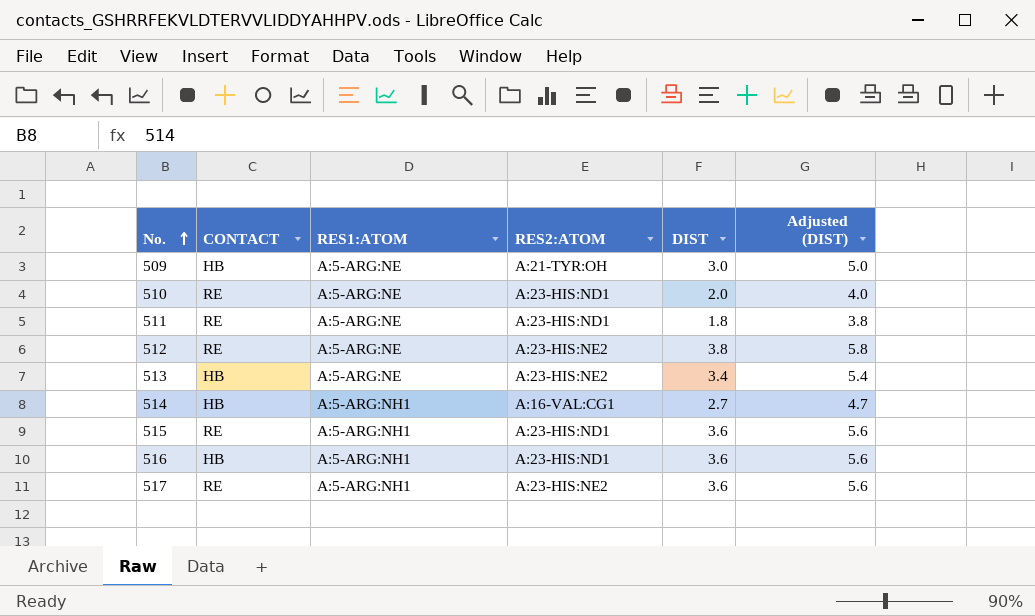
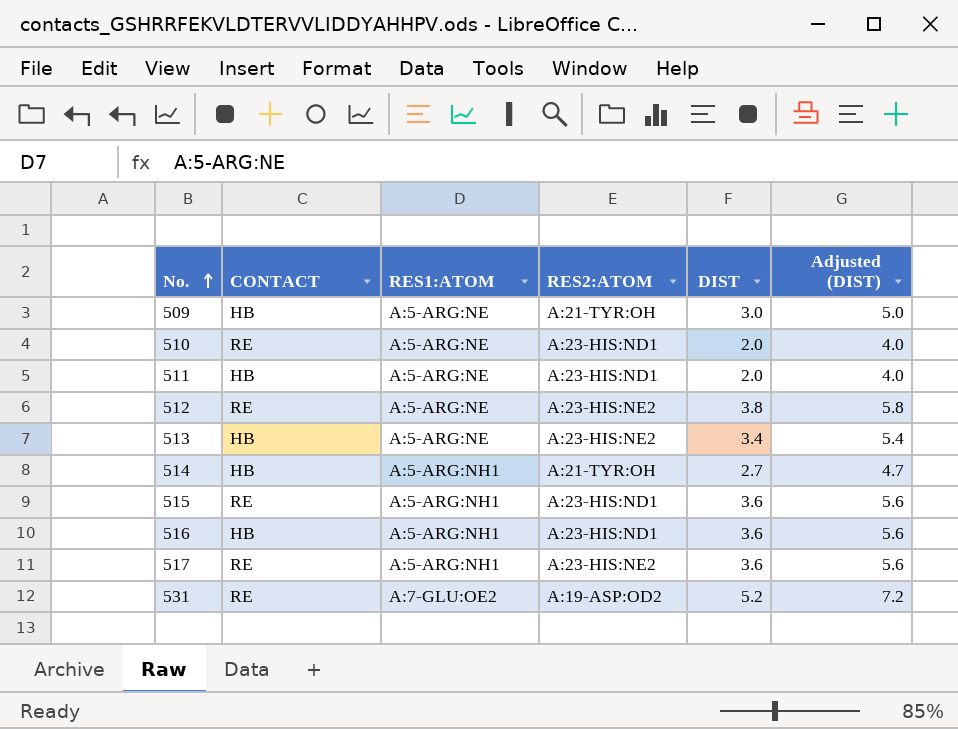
511 | CONTACT: RE -> HB
511 | DIST: 1.8 -> 2.0
511 | Adjusted (DIST): 3.8 -> 4.0
514 | RES2:ATOM: A:16-VAL:CG1 -> A:21-TYR:OH
row 531: none -> RE | A:7-GLU:OE2 | A:19-ASP:OD2 | 5.2 | 7.2

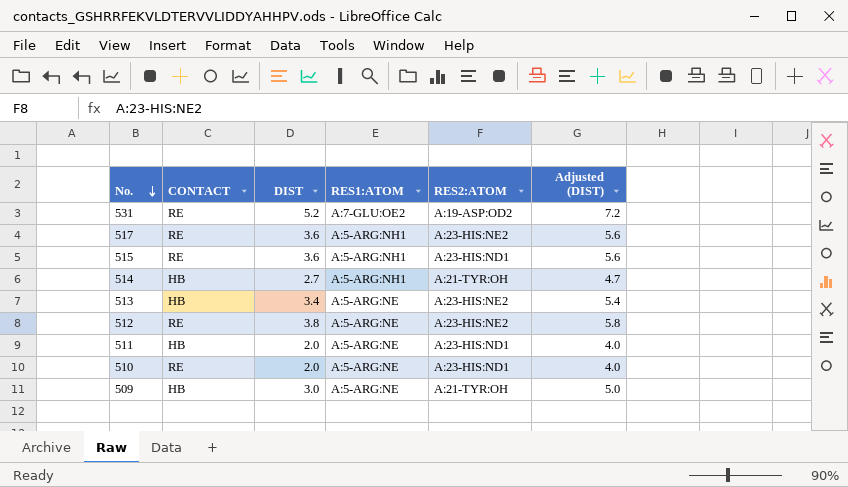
row order: No. ascending -> No. descending
column DIST | position: 5 -> 3
row 516: HB | A:5-ARG:NH1 | A:23-HIS:ND1 | 3.6 | 5.6 -> none

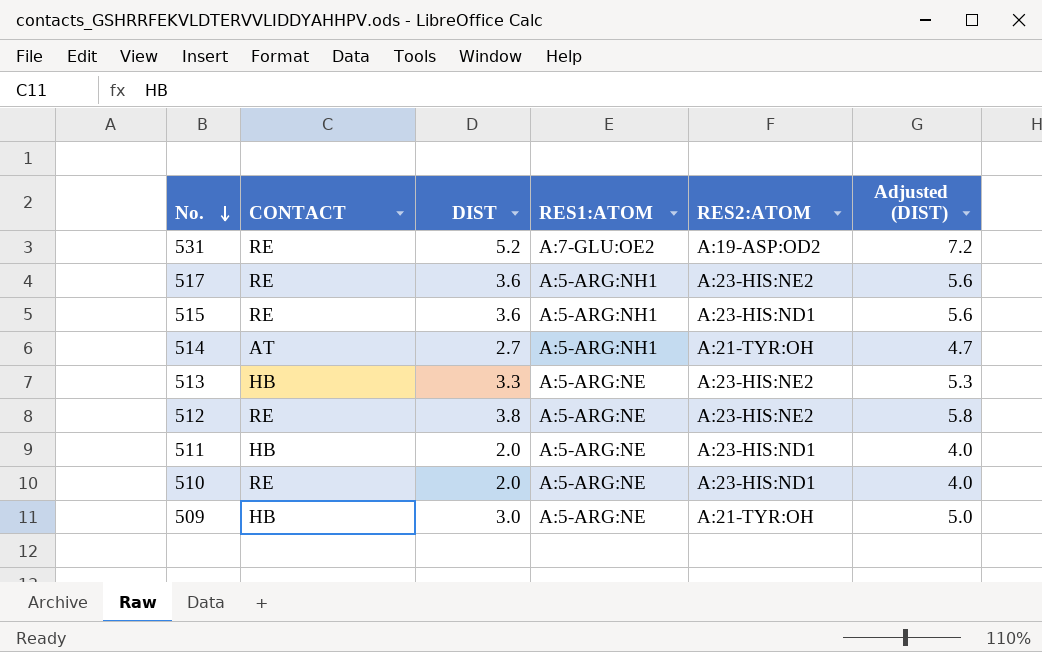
514 | CONTACT: HB -> AT
513 | DIST: 3.4 -> 3.3
513 | Adjusted (DIST): 5.4 -> 5.3

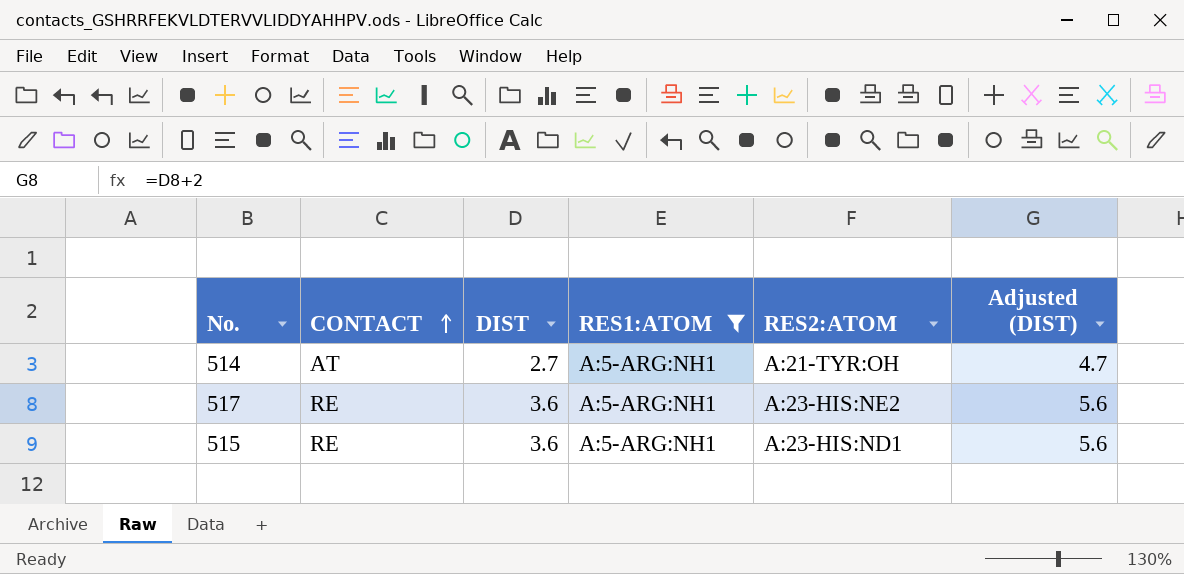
filter: none -> RES1:ATOM = A:5-ARG:NH1
row order: No. descending -> CONTACT ascending

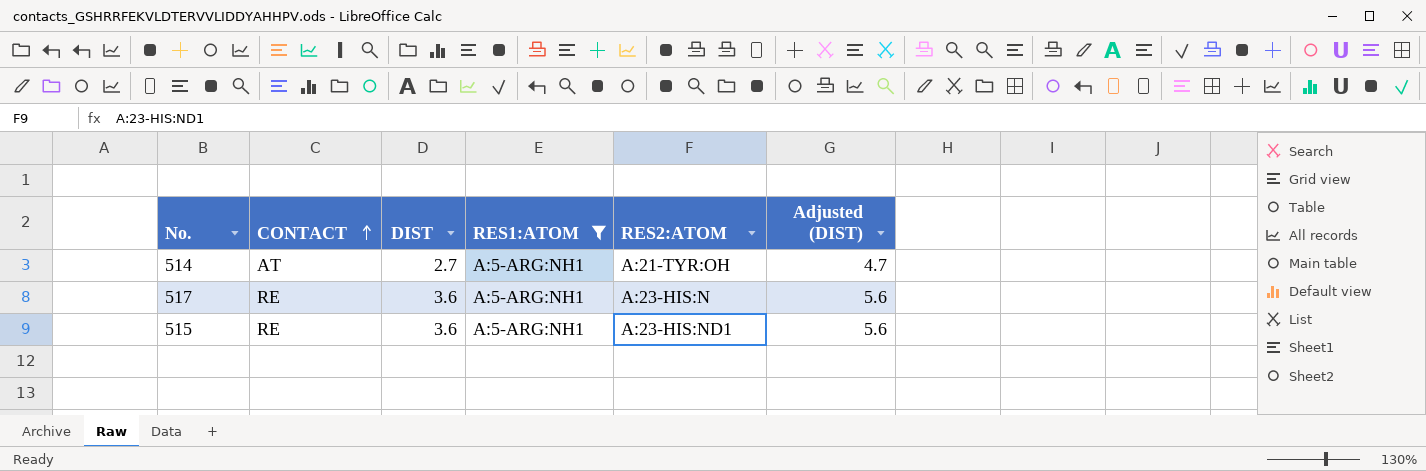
517 | RES2:ATOM: A:23-HIS:NE2 -> A:23-HIS:N

